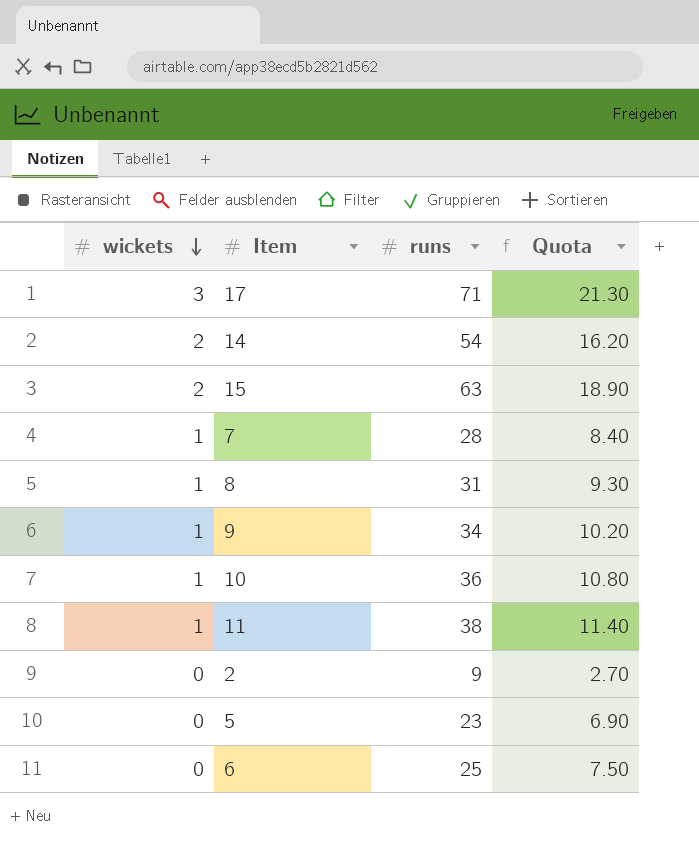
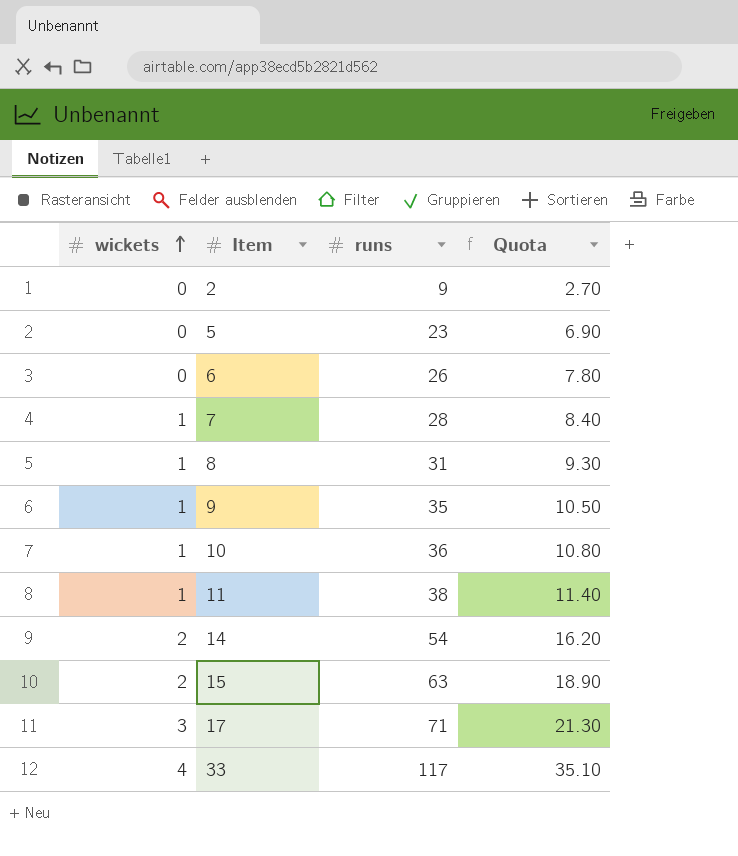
row order: wickets descending -> wickets ascending
6 | runs: 25 -> 26
6 | Quota: 7.50 -> 7.80
9 | runs: 34 -> 35
9 | Quota: 10.20 -> 10.50
row 33: none -> 4 | 117 | 35.10

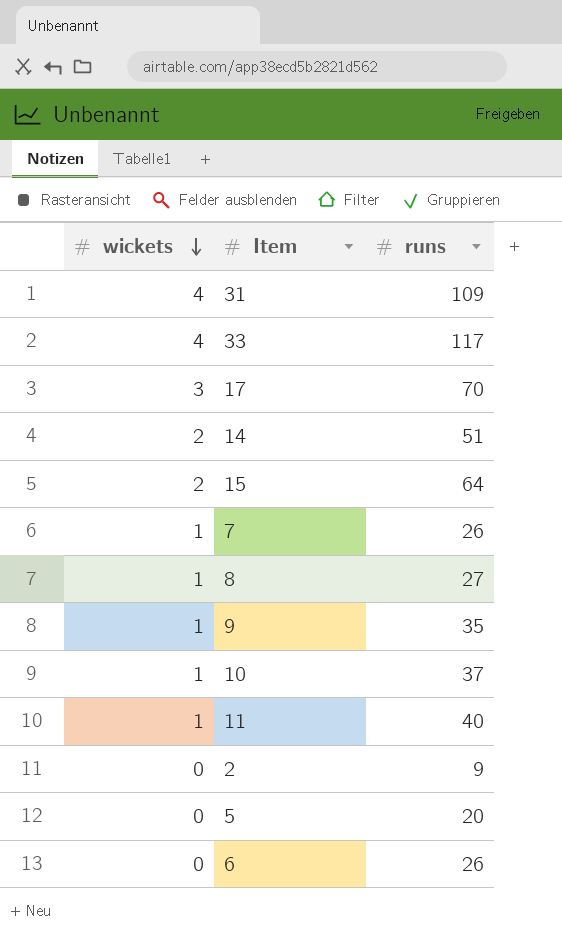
row order: wickets ascending -> wickets descending
column Quota | formula: [runs] * 0.3 -> none
row 31: none -> 4 | 109
17 | runs: 71 -> 70
14 | runs: 54 -> 51
15 | runs: 63 -> 64
7 | runs: 28 -> 26
8 | runs: 31 -> 27
10 | runs: 36 -> 37
11 | runs: 38 -> 40
5 | runs: 23 -> 20

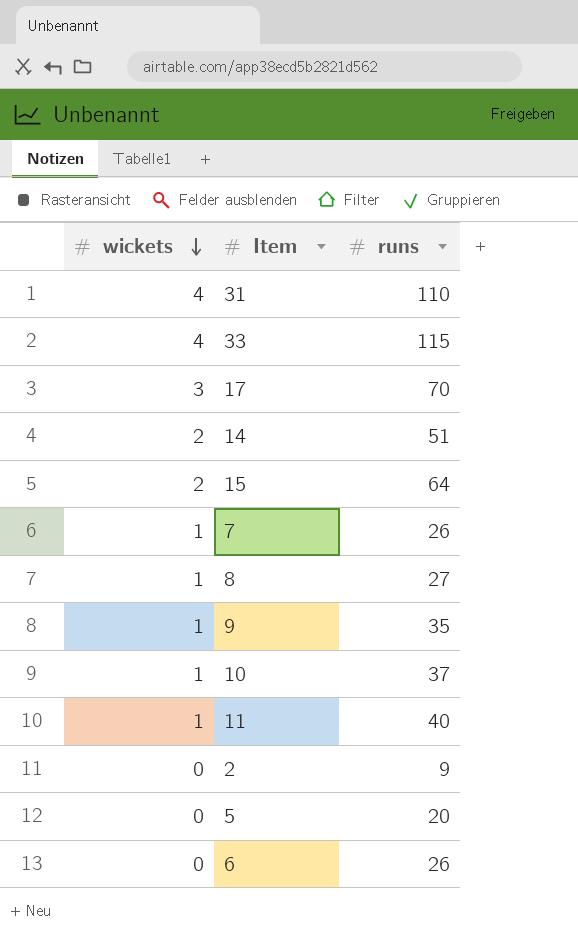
31 | runs: 109 -> 110
33 | runs: 117 -> 115

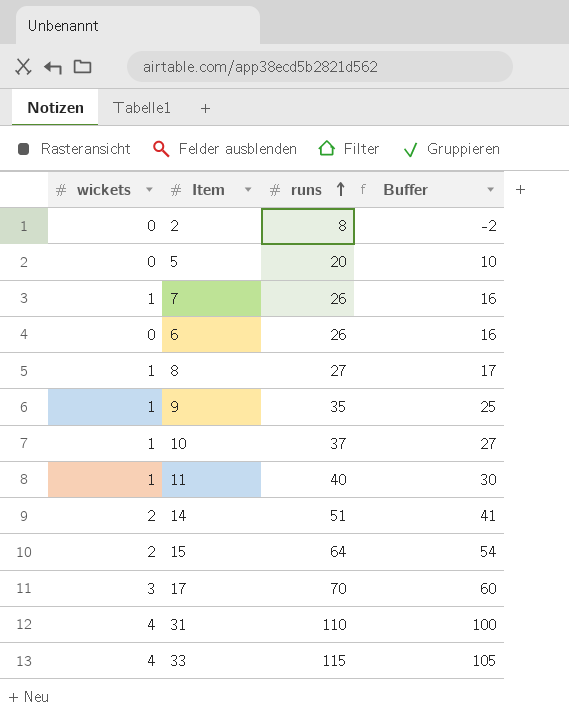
row order: wickets descending -> runs ascending
column Buffer | formula: none -> [runs] - 10
2 | runs: 9 -> 8

